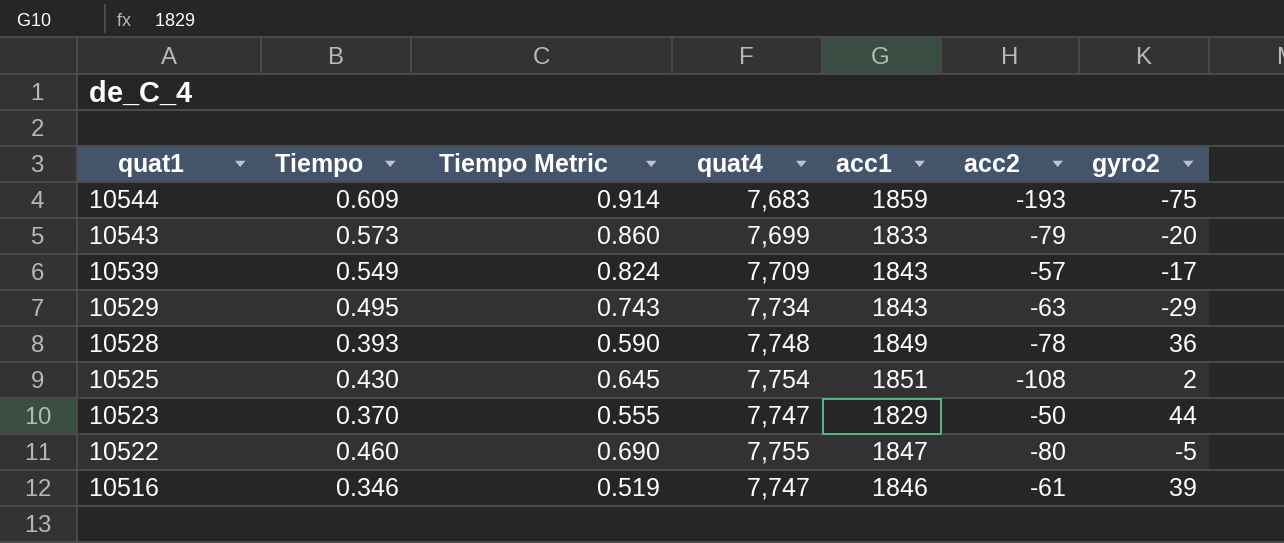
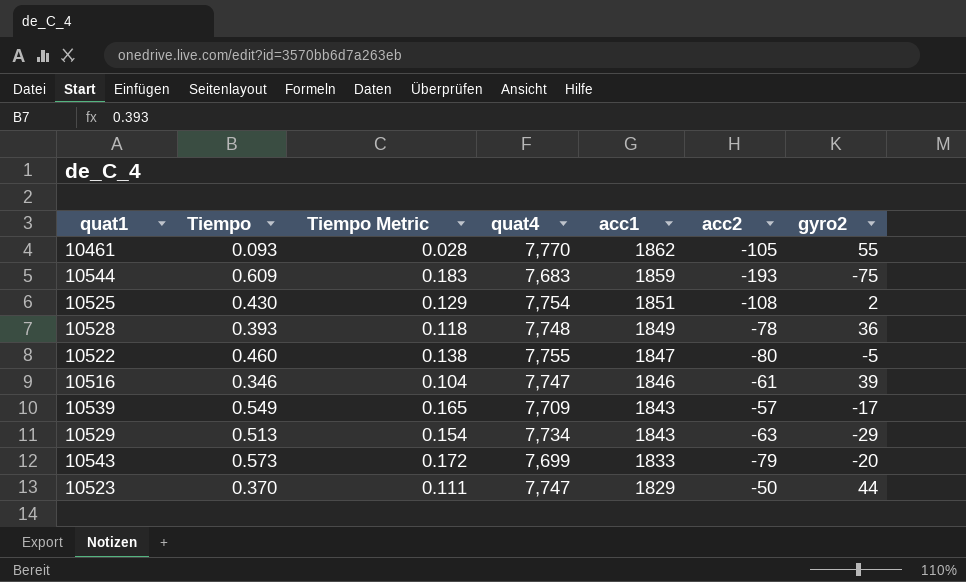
row order: quat1 descending -> acc1 descending
column Tiempo Metric | formula: [Tiempo] * 1.5 -> [Tiempo] * 0.3
row 10461: none -> 0.093 | 0.028 | 7,770 | 1862 | -105 | 55
10529 | Tiempo: 0.495 -> 0.513

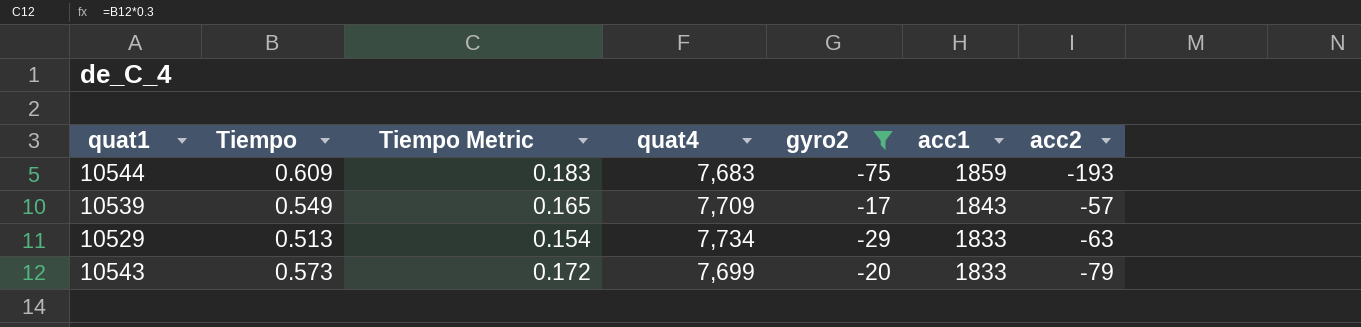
filter: none -> gyro2 <= -17
column gyro2 | position: 7 -> 5
10529 | acc1: 1843 -> 1833

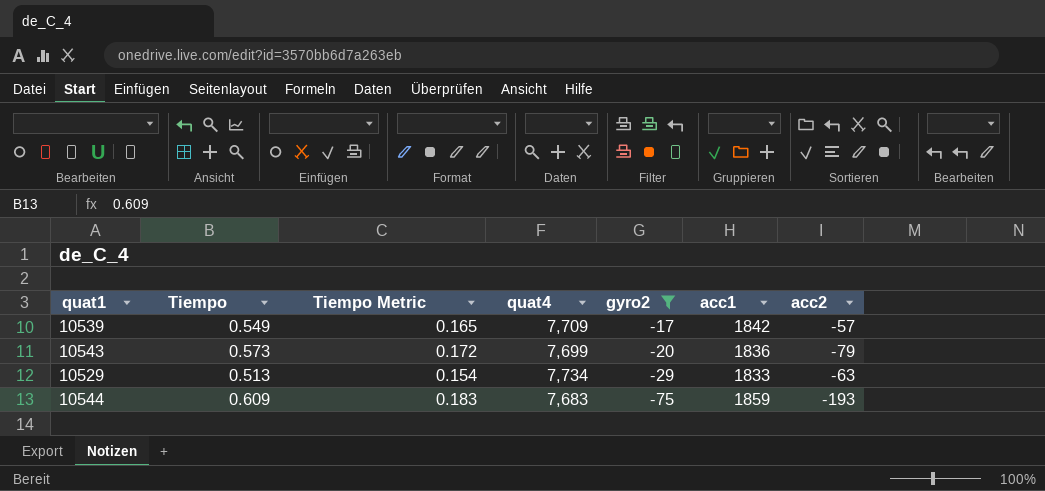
row order: acc1 descending -> gyro2 descending
10539 | acc1: 1843 -> 1842
10543 | acc1: 1833 -> 1836

